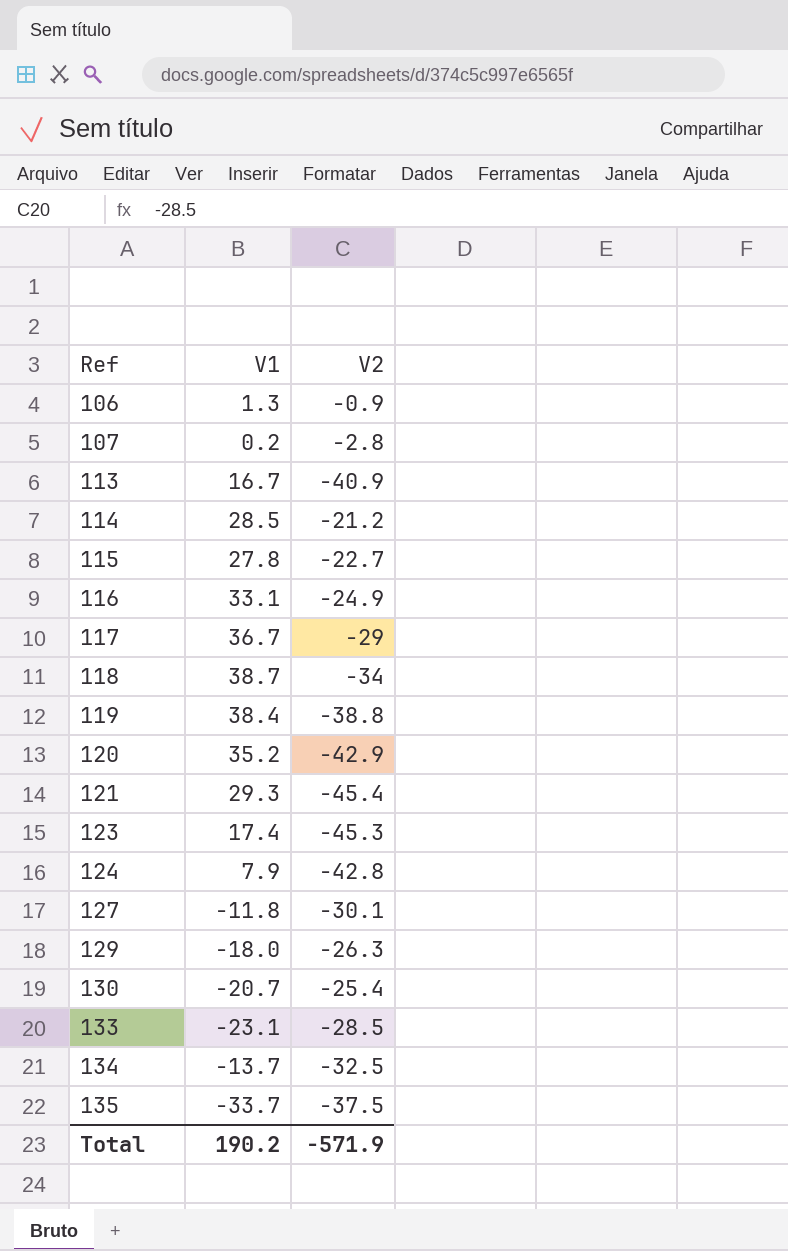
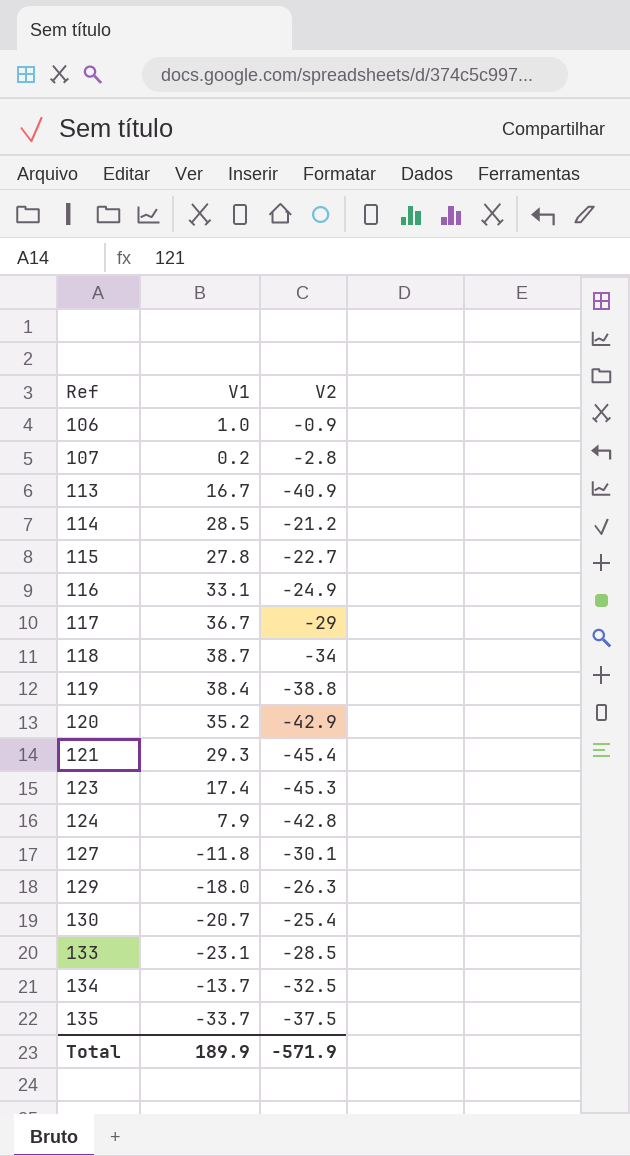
106 | V1: 1.3 -> 1.0
Total | V1: 190.2 -> 189.9

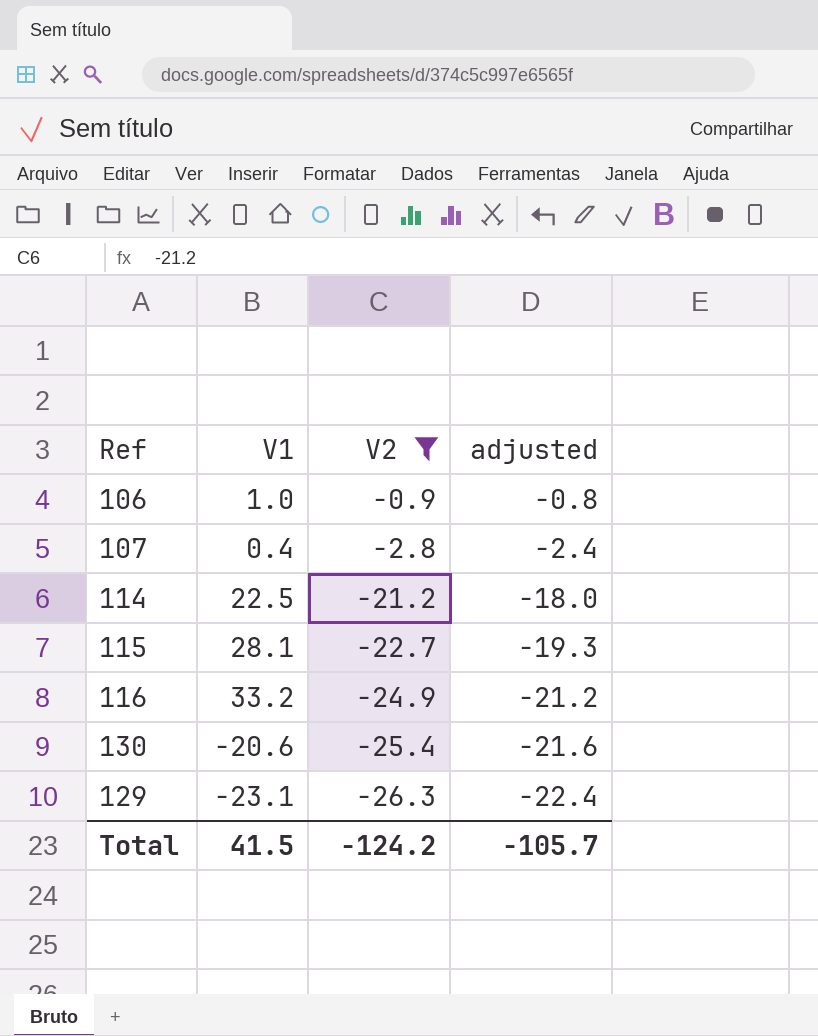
filter: none -> V2 >= -26.3
row order: Ref ascending -> V2 descending
column adjusted | formula: none -> [V2] * 0.85
107 | V1: 0.2 -> 0.4
114 | V1: 28.5 -> 22.5
115 | V1: 27.8 -> 28.1
116 | V1: 33.1 -> 33.2
130 | V1: -20.7 -> -20.6
129 | V1: -18.0 -> -23.1
Total | V1: 189.9 -> 41.5
Total | V2: -571.9 -> -124.2

